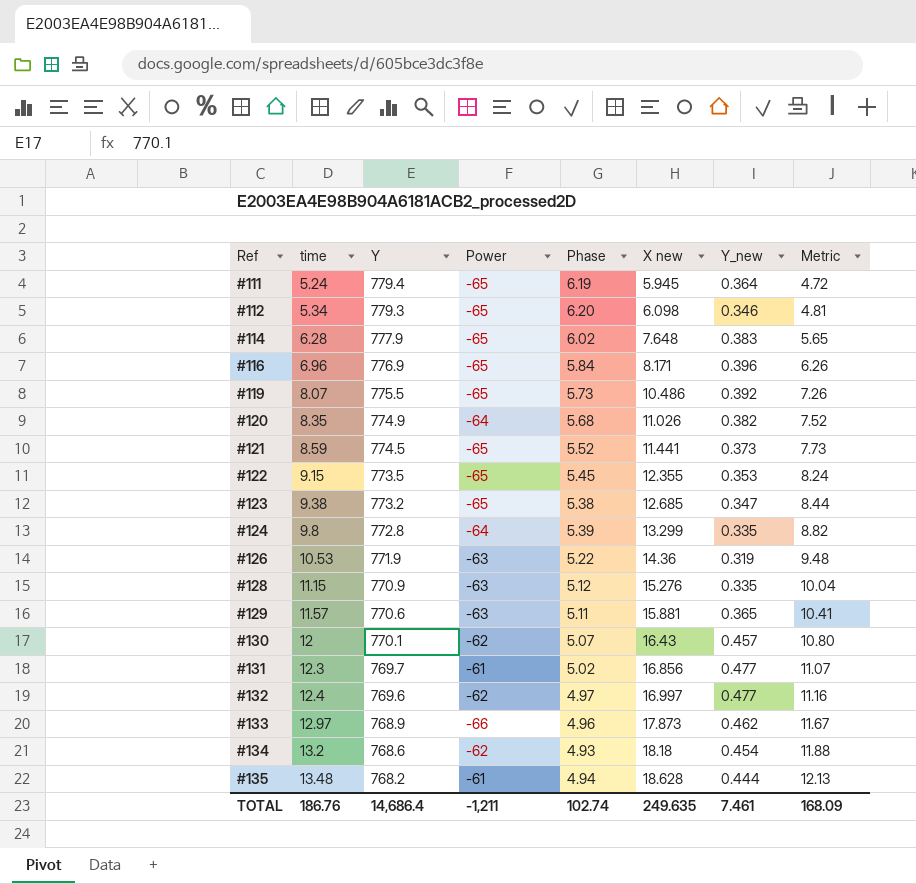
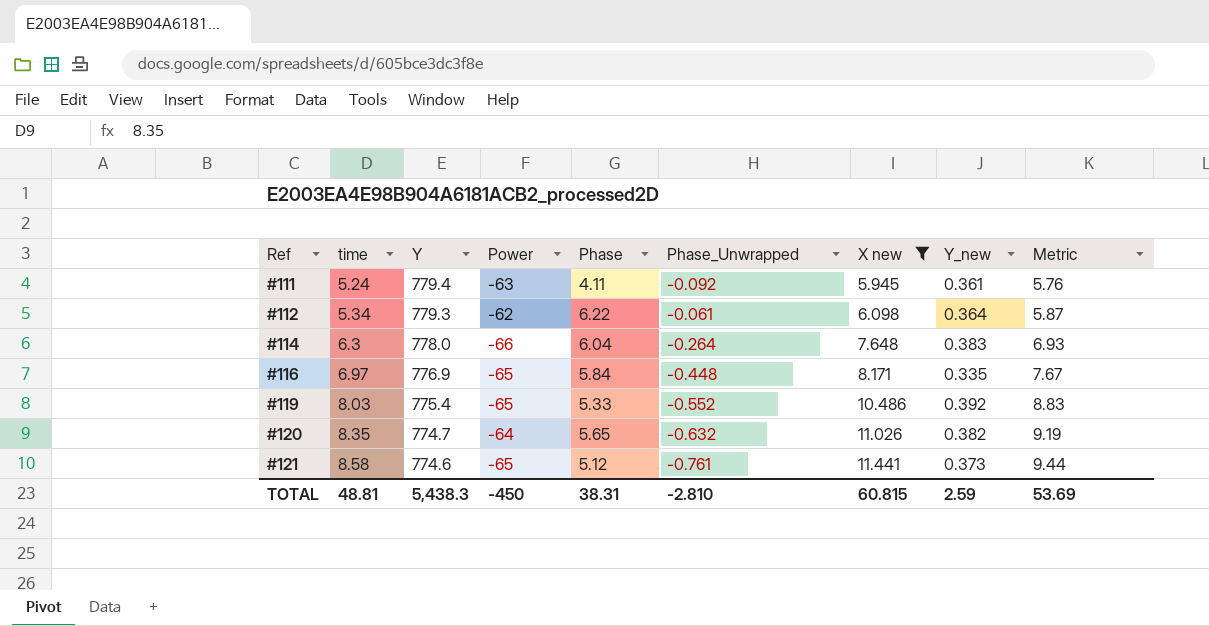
filter: none -> X new <= 11.441
column Phase_Unwrapped | position: none -> 6
column Metric | formula: [time] * 0.9 -> [time] * 1.1
#111 | Power: -65 -> -63
#111 | Phase: 6.19 -> 4.11
#111 | Y_new: 0.364 -> 0.361
#112 | Power: -65 -> -62
#112 | Phase: 6.20 -> 6.22
#112 | Y_new: 0.346 -> 0.364
#114 | time: 6.28 -> 6.3
#114 | Y: 777.9 -> 778.0
#114 | Power: -65 -> -66
#114 | Phase: 6.02 -> 6.04
#116 | time: 6.96 -> 6.97
#116 | Y_new: 0.396 -> 0.335
#119 | time: 8.07 -> 8.03
#119 | Y: 775.5 -> 775.4
#119 | Phase: 5.73 -> 5.33
#120 | Y: 774.9 -> 774.7
#120 | Phase: 5.68 -> 5.65
#121 | time: 8.59 -> 8.58
#121 | Y: 774.5 -> 774.6
#121 | Phase: 5.52 -> 5.12
TOTAL | time: 186.76 -> 48.81
TOTAL | Y: 14,686.4 -> 5,438.3
TOTAL | Power: -1,211 -> -450
TOTAL | Phase: 102.74 -> 38.31
TOTAL | X new: 249.635 -> 60.815
TOTAL | Y_new: 7.461 -> 2.59
TOTAL | Metric: 168.09 -> 53.69

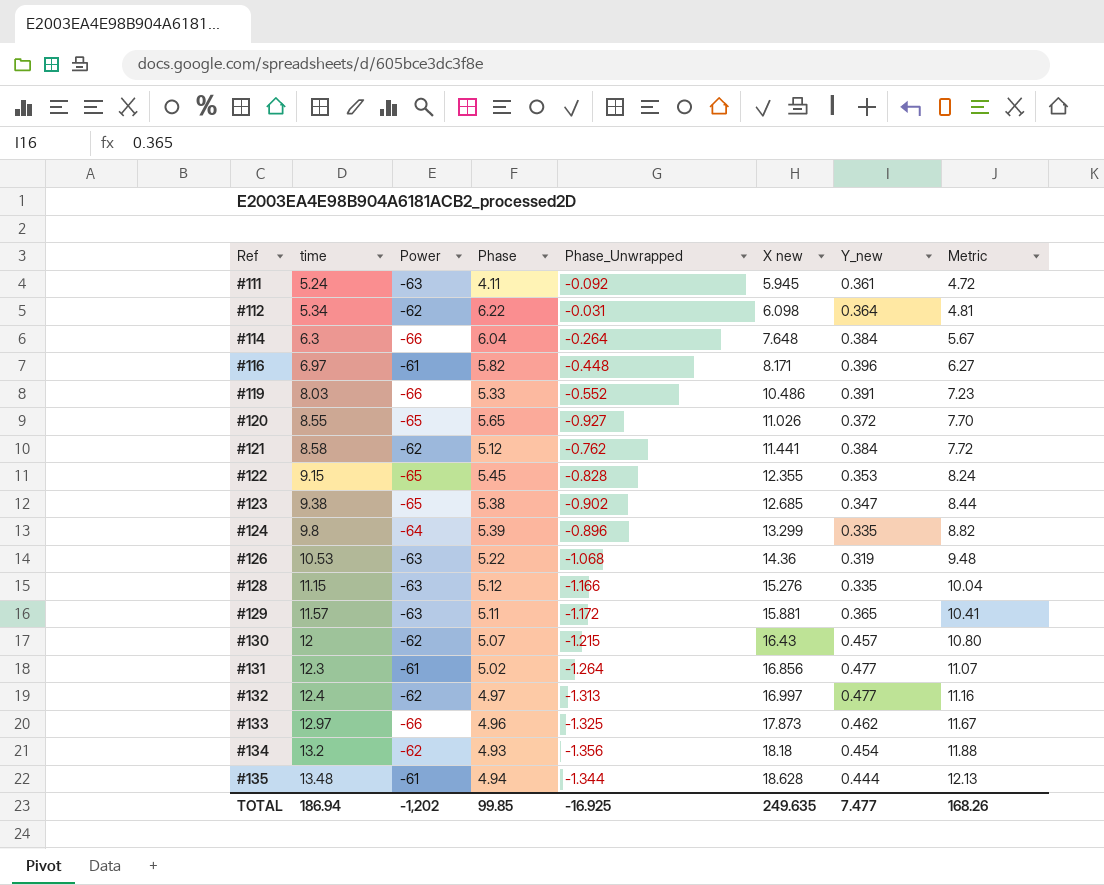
filter: X new <= 11.441 -> none
column Y | position: 3 -> none
column Metric | formula: [time] * 1.1 -> [time] * 0.9
#112 | Phase_Unwrapped: -0.061 -> -0.031
#114 | Y_new: 0.383 -> 0.384
#116 | Power: -65 -> -61
#116 | Phase: 5.84 -> 5.82
#116 | Y_new: 0.335 -> 0.396
#119 | Power: -65 -> -66
#119 | Y_new: 0.392 -> 0.391
#120 | time: 8.35 -> 8.55
#120 | Power: -64 -> -65
#120 | Phase_Unwrapped: -0.632 -> -0.927
#120 | Y_new: 0.382 -> 0.372
#121 | Power: -65 -> -62
#121 | Phase_Unwrapped: -0.761 -> -0.762
#121 | Y_new: 0.373 -> 0.384
TOTAL | time: 48.81 -> 186.94
TOTAL | Power: -450 -> -1,202
TOTAL | Phase: 38.31 -> 99.85
TOTAL | Phase_Unwrapped: -2.810 -> -16.925
TOTAL | X new: 60.815 -> 249.635
TOTAL | Y_new: 2.59 -> 7.477
TOTAL | Metric: 53.69 -> 168.26

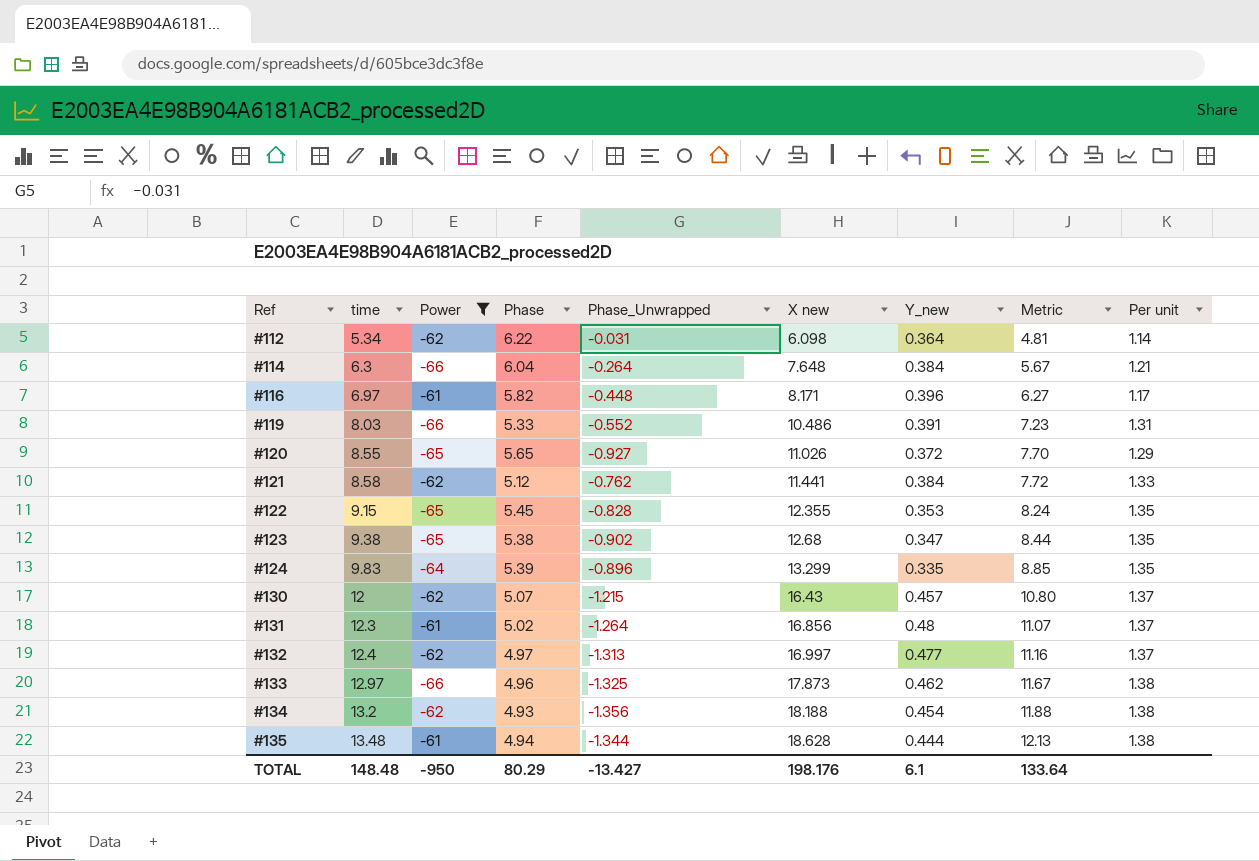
filter: none -> Power != -63
column Per unit | formula: none -> [X new] / [time]
#123 | X new: 12.685 -> 12.68
#124 | time: 9.8 -> 9.83
#124 | Metric: 8.82 -> 8.85
#131 | Y_new: 0.477 -> 0.48
#134 | X new: 18.18 -> 18.188
TOTAL | time: 186.94 -> 148.48
TOTAL | Power: -1,202 -> -950
TOTAL | Phase: 99.85 -> 80.29
TOTAL | Phase_Unwrapped: -16.925 -> -13.427
TOTAL | X new: 249.635 -> 198.176
TOTAL | Y_new: 7.477 -> 6.1
TOTAL | Metric: 168.26 -> 133.64

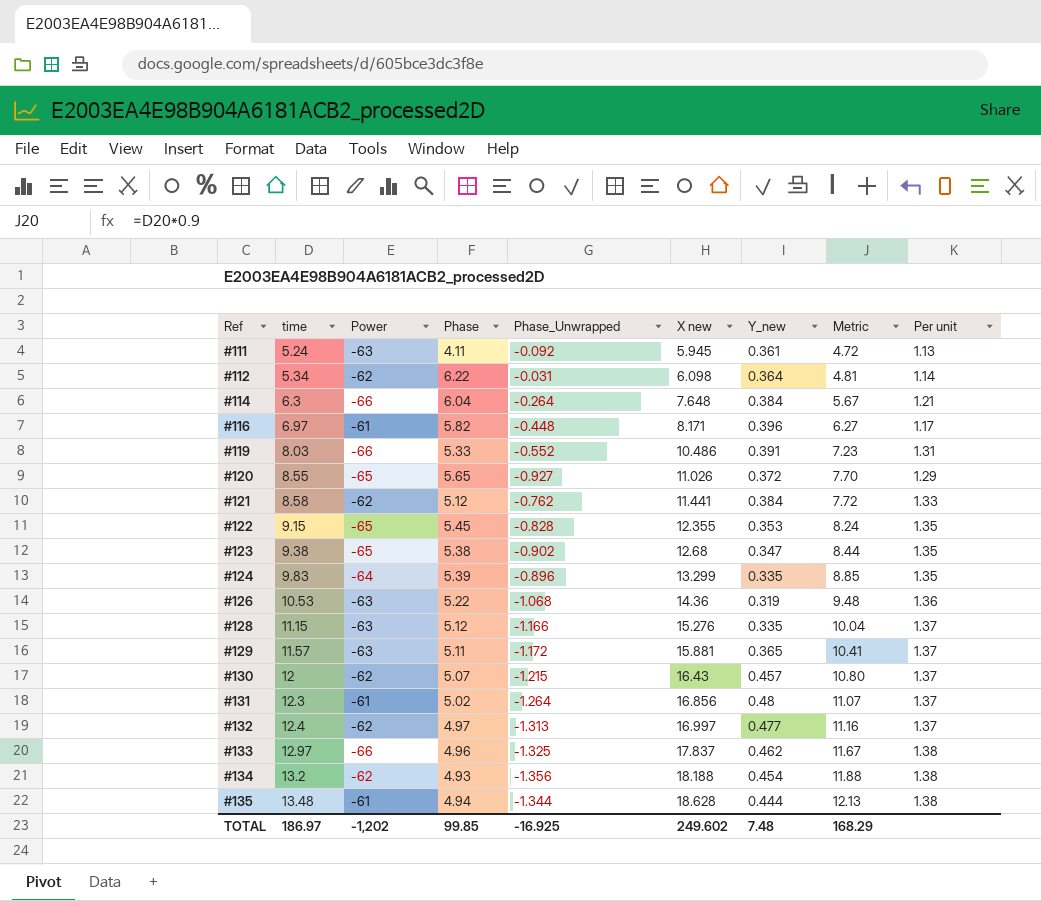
filter: Power != -63 -> none
#133 | X new: 17.873 -> 17.837
TOTAL | time: 148.48 -> 186.97
TOTAL | Power: -950 -> -1,202
TOTAL | Phase: 80.29 -> 99.85
TOTAL | Phase_Unwrapped: -13.427 -> -16.925
TOTAL | X new: 198.176 -> 249.602
TOTAL | Y_new: 6.1 -> 7.48
TOTAL | Metric: 133.64 -> 168.29

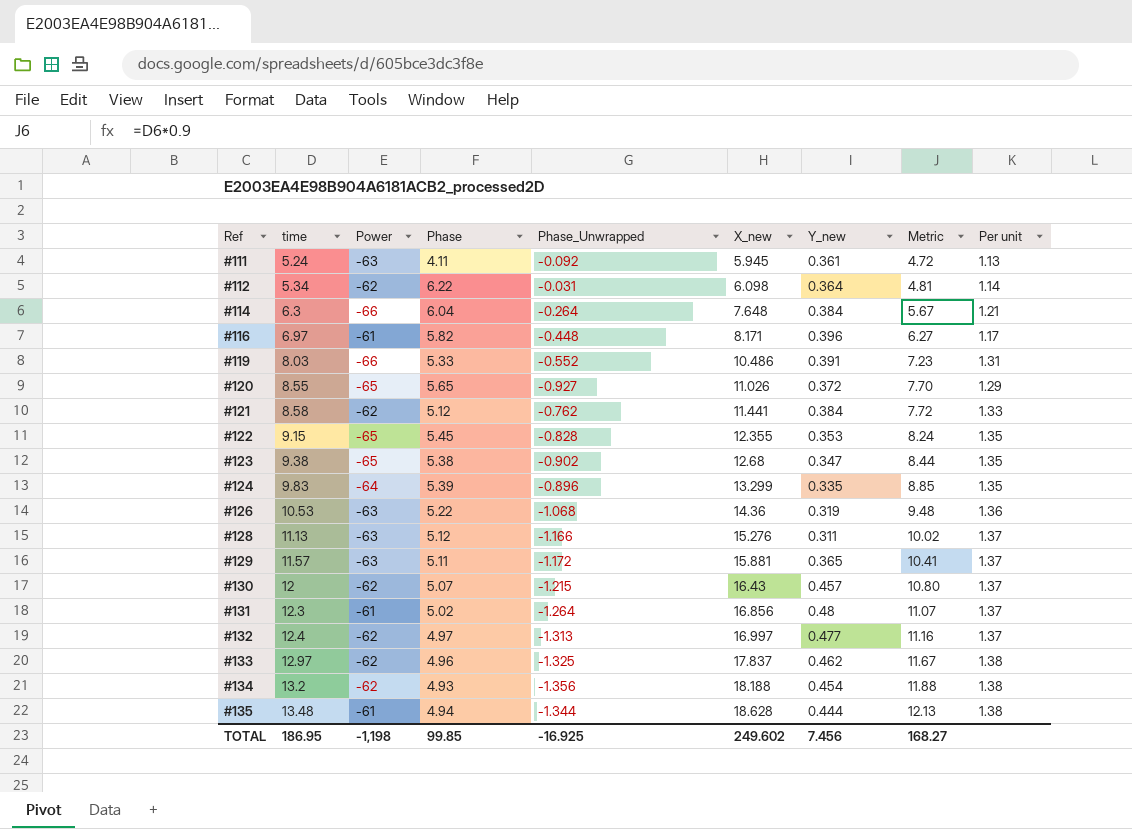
column name: X new -> X_new
#128 | time: 11.15 -> 11.13
#128 | Y_new: 0.335 -> 0.311
#128 | Metric: 10.04 -> 10.02
#133 | Power: -66 -> -62
TOTAL | time: 186.97 -> 186.95
TOTAL | Power: -1,202 -> -1,198
TOTAL | Y_new: 7.48 -> 7.456
TOTAL | Metric: 168.29 -> 168.27

